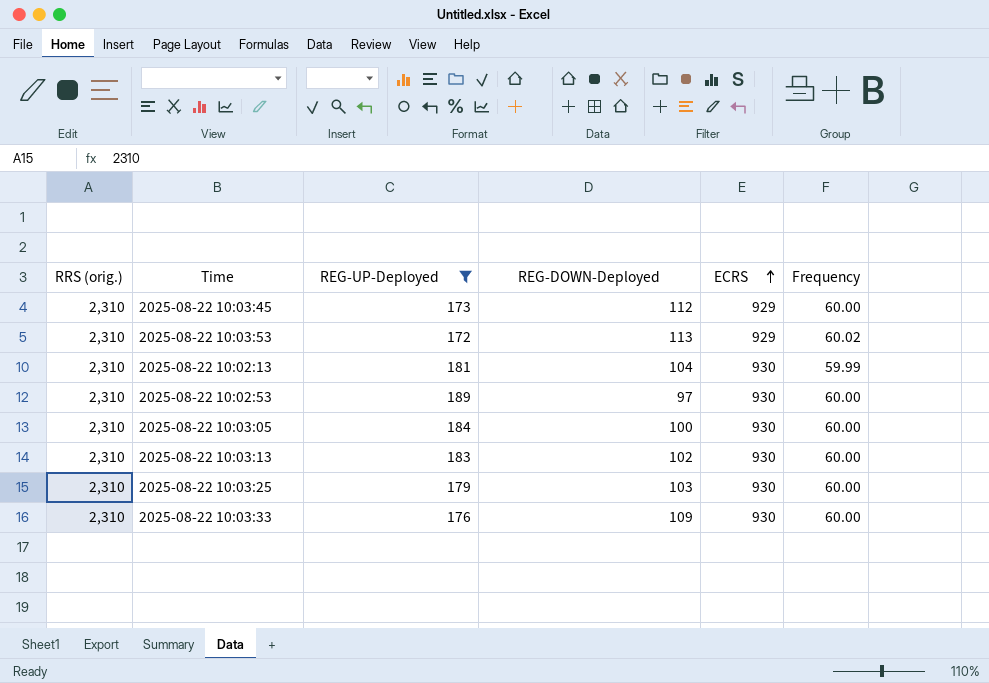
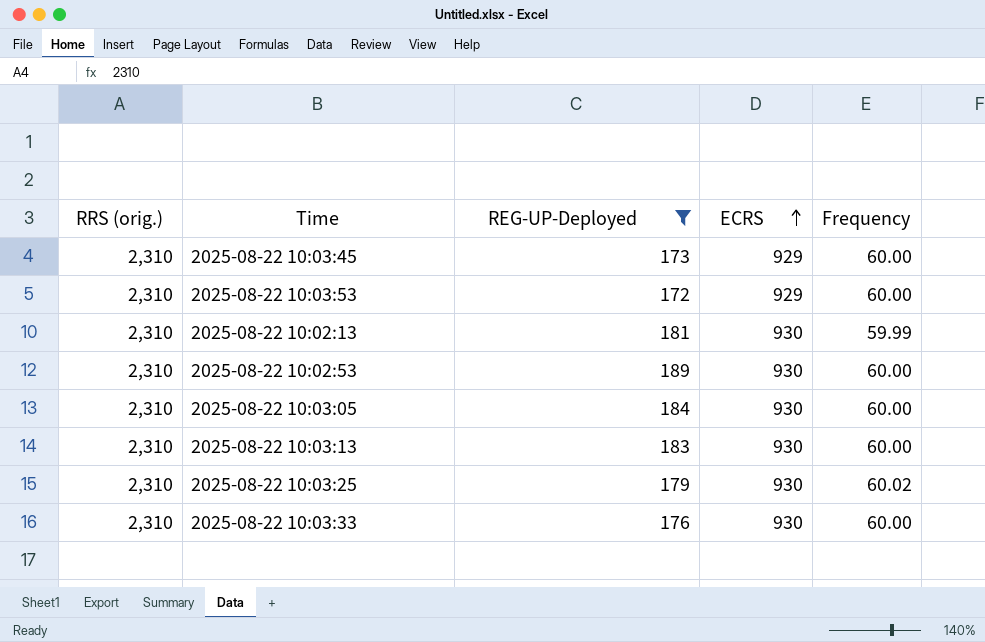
column REG-DOWN-Deployed | position: 4 -> none
2025-08-22 10:03:53 | Frequency: 60.02 -> 60.00
2025-08-22 10:03:25 | Frequency: 60.00 -> 60.02

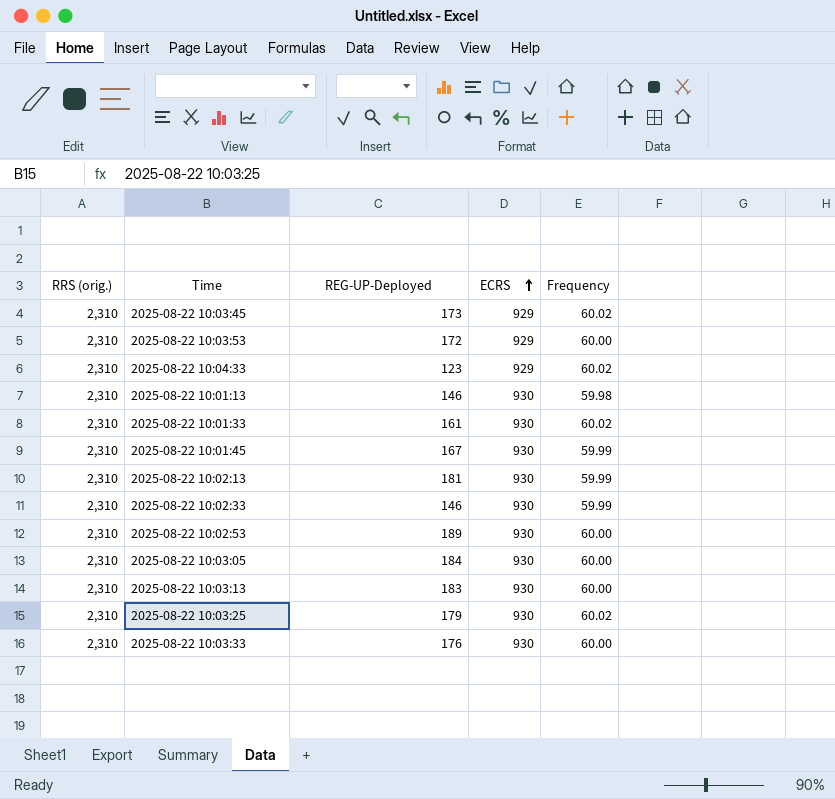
filter: REG-UP-Deployed >= 172 -> none
2025-08-22 10:03:45 | Frequency: 60.00 -> 60.02

